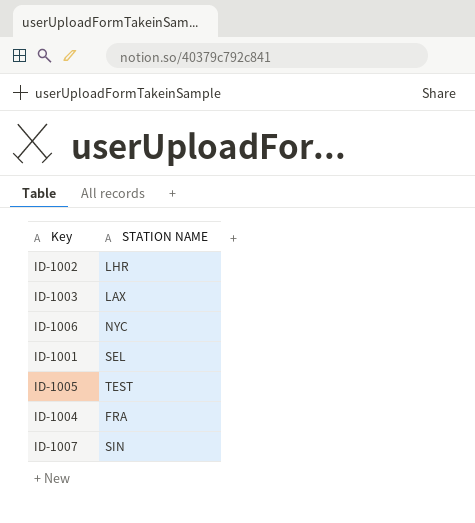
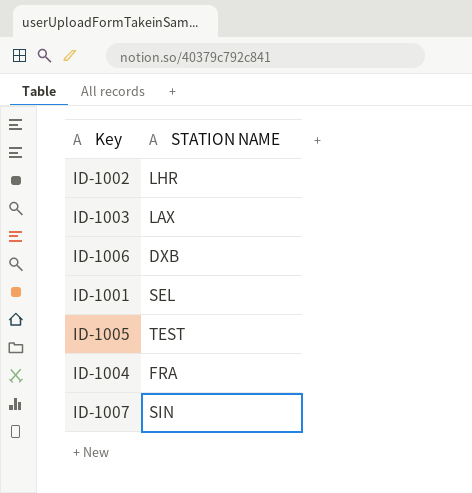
ID-1006 | STATION NAME: NYC -> DXB

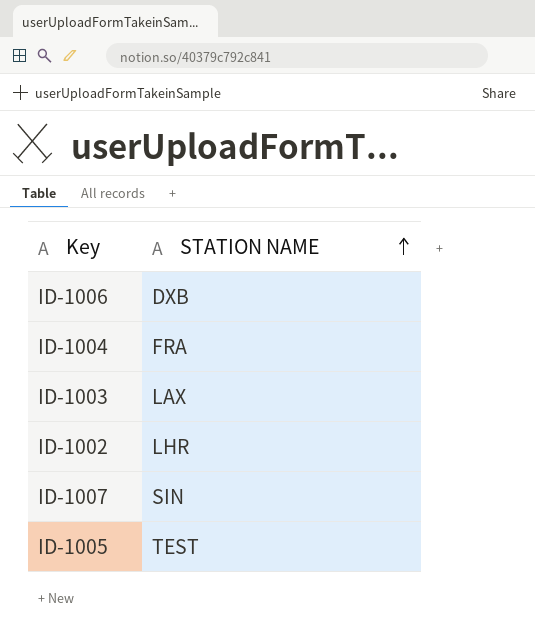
row order: none -> STATION NAME ascending
row ID-1001: SEL -> none

